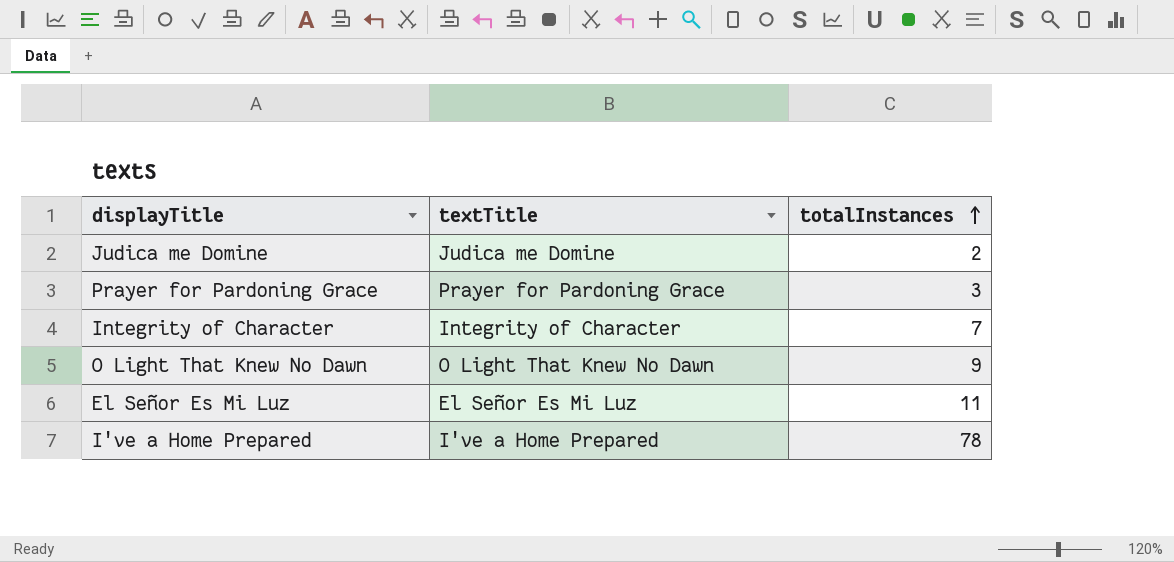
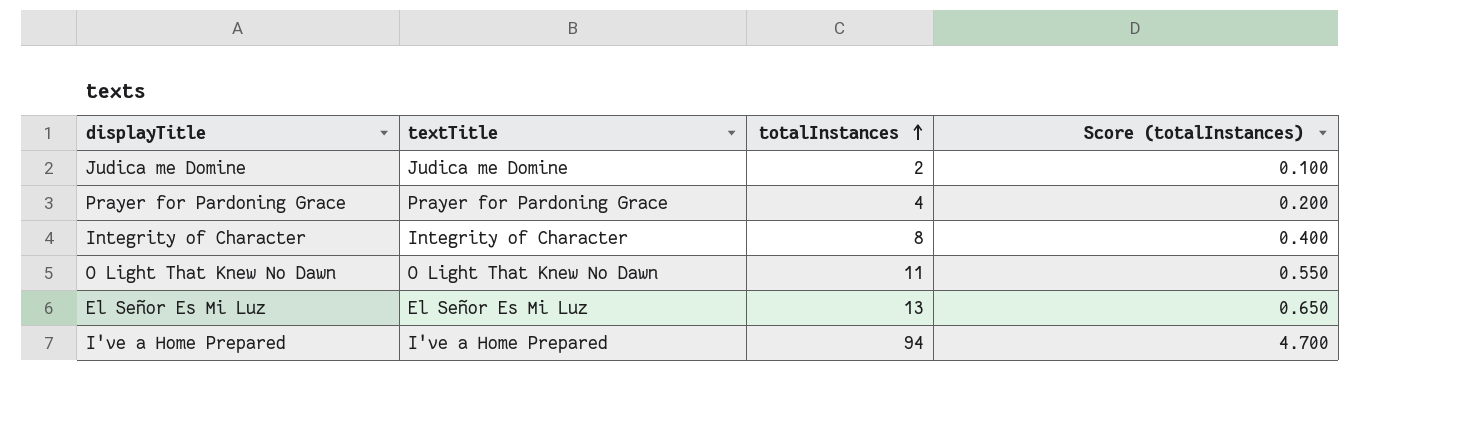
column Score (totalInstances) | formula: none -> [totalInstances] * 0.05
Prayer for Pardoning Grace | totalInstances: 3 -> 4
Integrity of Character | totalInstances: 7 -> 8
O Light That Knew No Dawn | totalInstances: 9 -> 11
El Señor Es Mi Luz | totalInstances: 11 -> 13
I've a Home Prepared | totalInstances: 78 -> 94

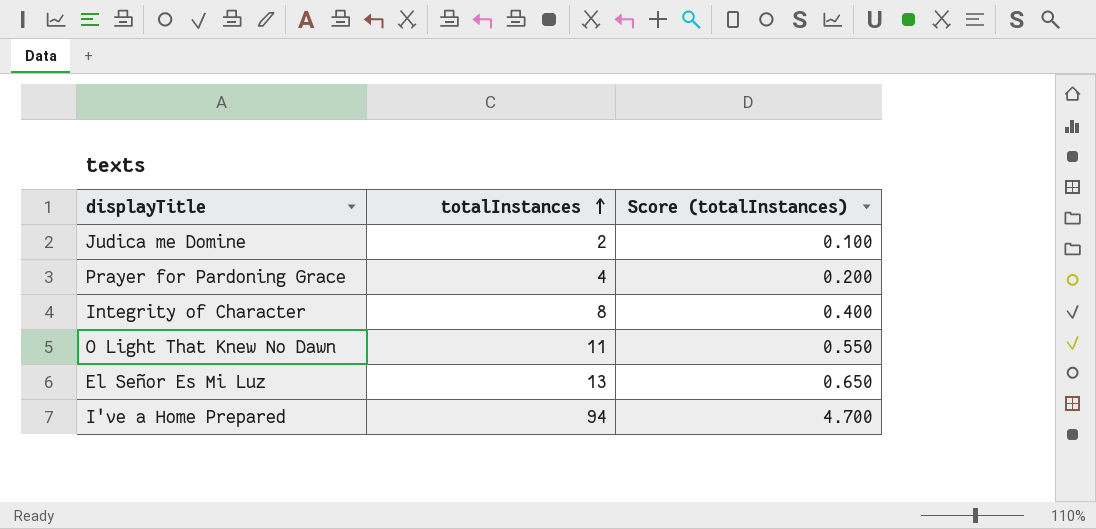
column textTitle | position: 2 -> none

